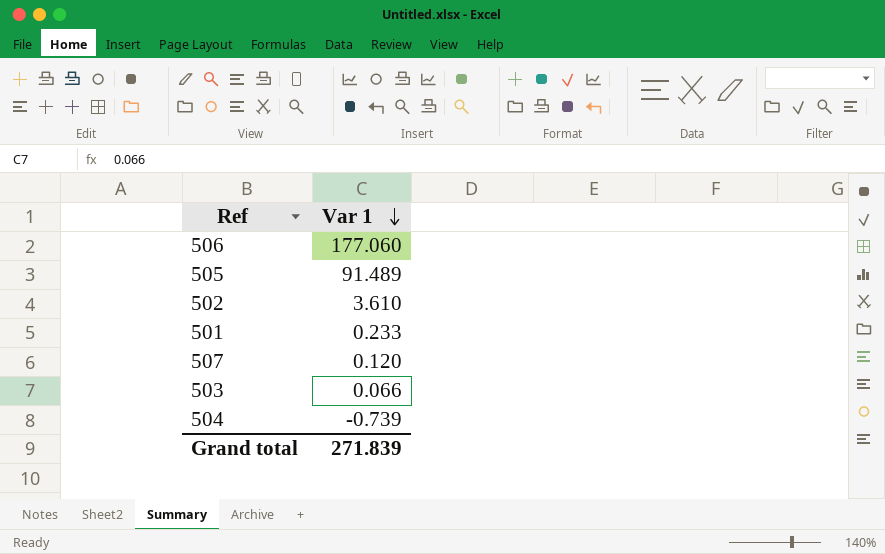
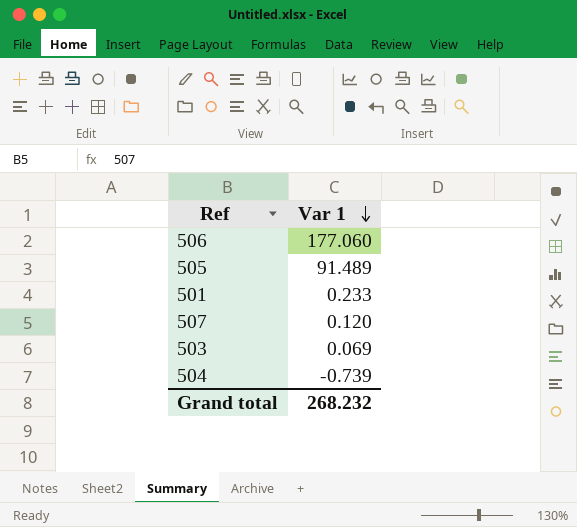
row 502: 3.610 -> none
503 | Var 1: 0.066 -> 0.069
Grand total | Var 1: 271.839 -> 268.232

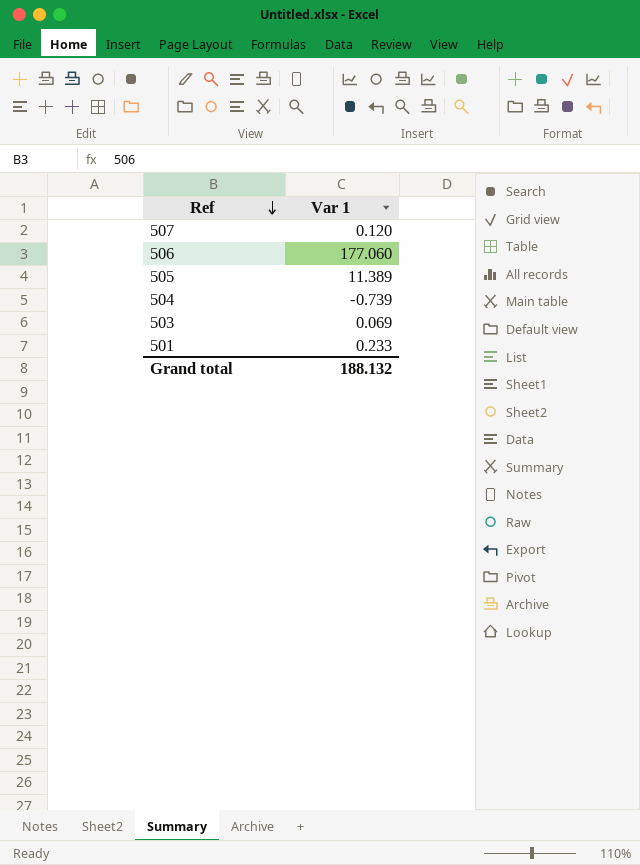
row order: Var 1 descending -> Ref descending
505 | Var 1: 91.489 -> 11.389
Grand total | Var 1: 268.232 -> 188.132

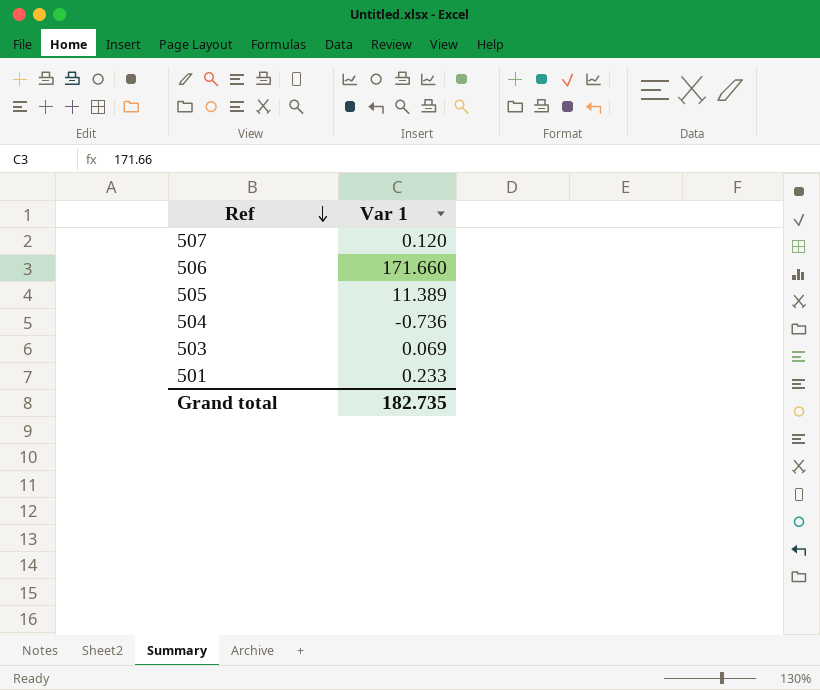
506 | Var 1: 177.060 -> 171.660
504 | Var 1: -0.739 -> -0.736
Grand total | Var 1: 188.132 -> 182.735

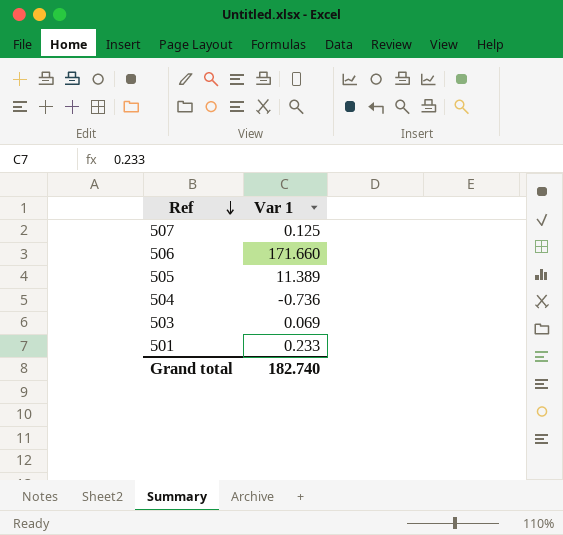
507 | Var 1: 0.120 -> 0.125
Grand total | Var 1: 182.735 -> 182.740

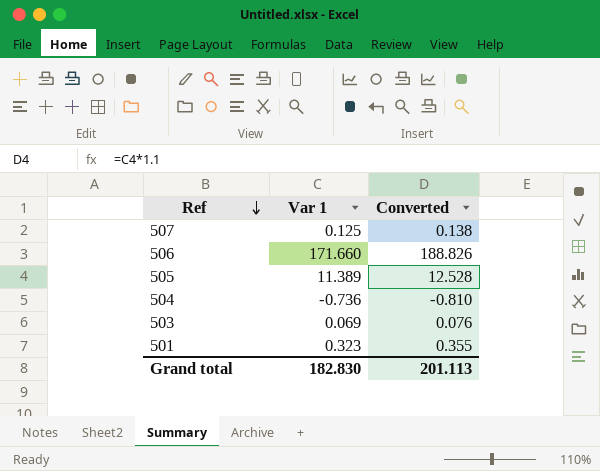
column Converted | formula: none -> [Var 1] * 1.1
501 | Var 1: 0.233 -> 0.323
Grand total | Var 1: 182.740 -> 182.830

